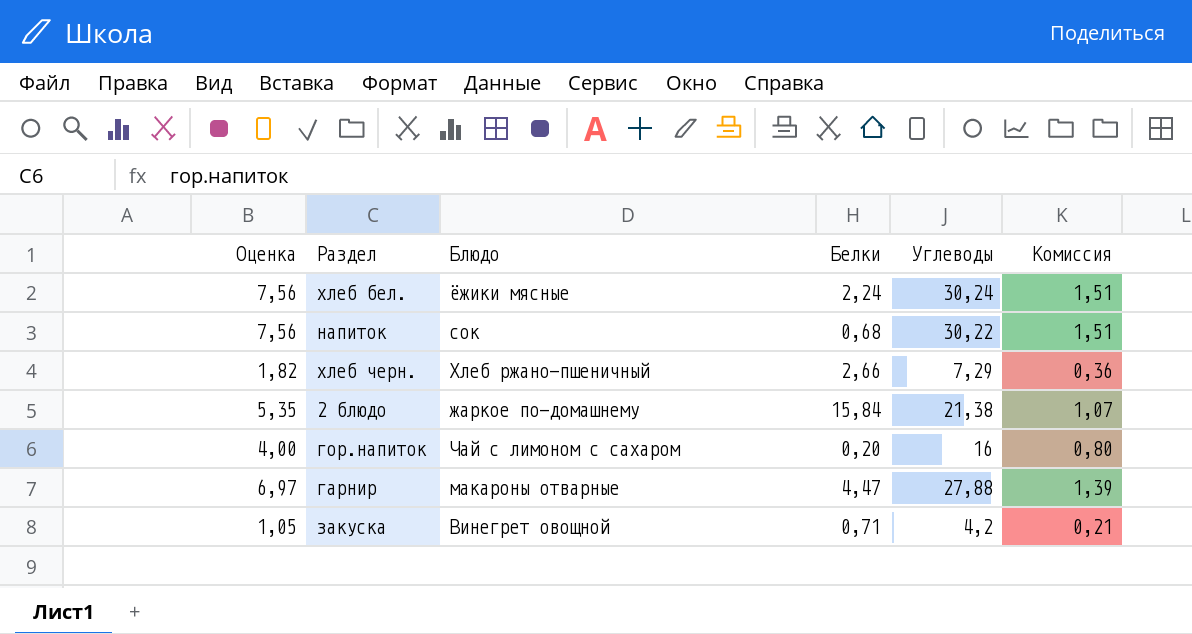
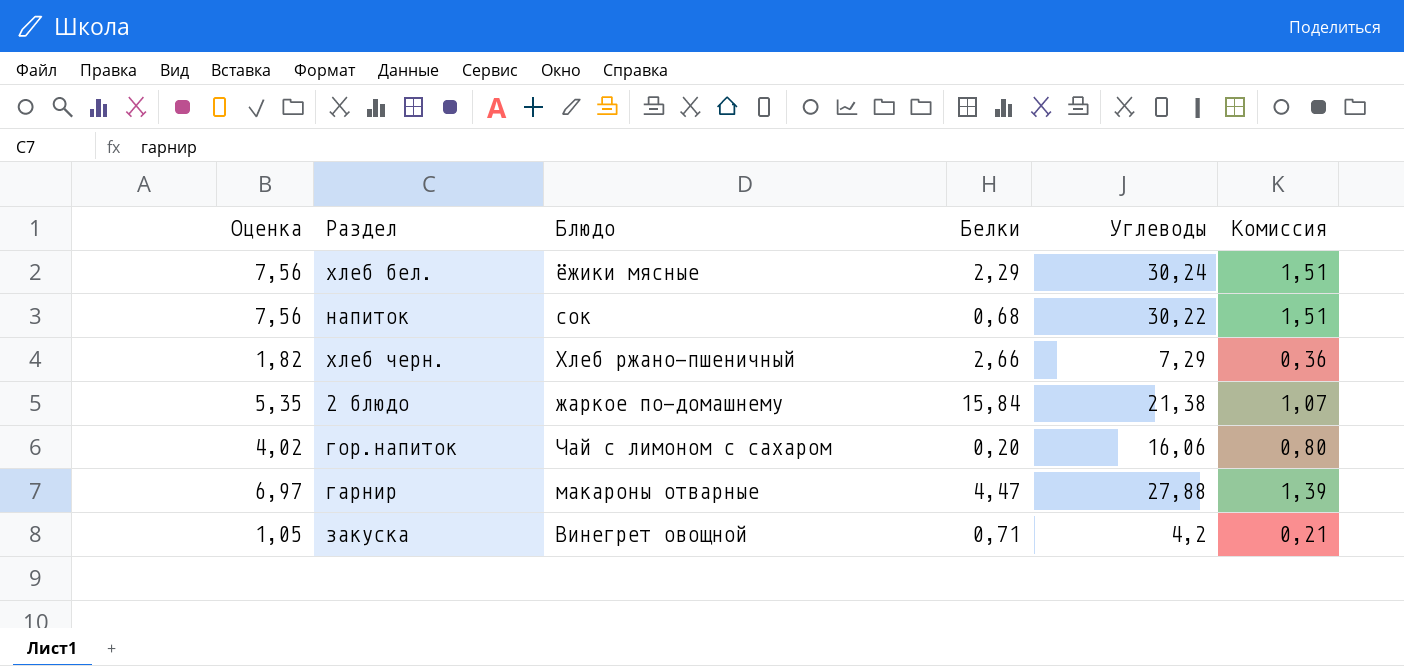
хлеб бел. | Белки: 2,24 -> 2,29
гор.напиток | Оценка: 4,00 -> 4,02
гор.напиток | Углеводы: 16 -> 16,06

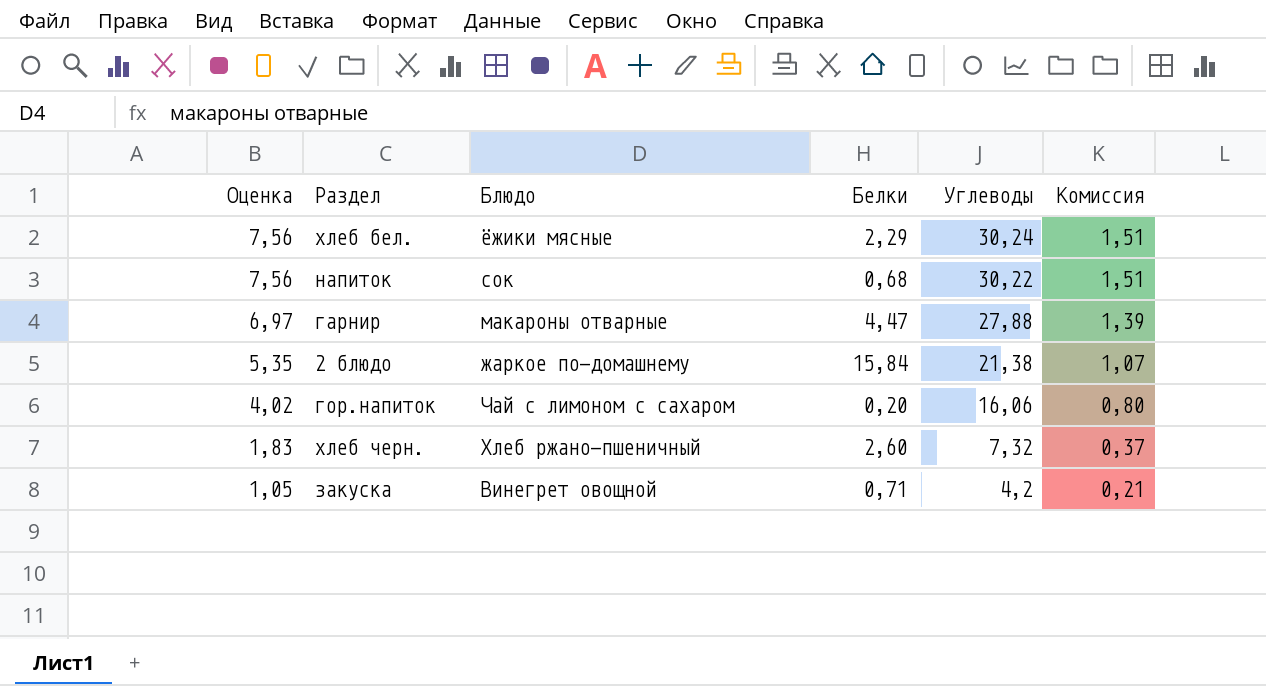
row order: none -> Оценка descending
хлеб черн. | Оценка: 1,82 -> 1,83
хлеб черн. | Белки: 2,66 -> 2,60
хлеб черн. | Углеводы: 7,29 -> 7,32
хлеб черн. | Комиссия: 0,36 -> 0,37

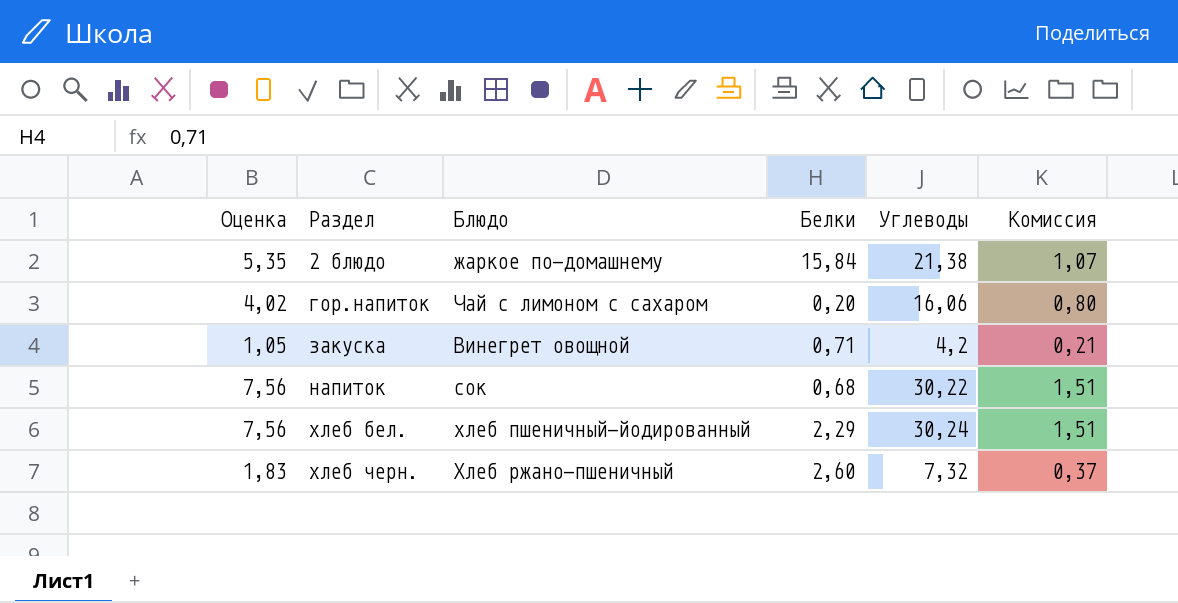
row order: Оценка descending -> Раздел ascending
row гарнир: 6,97 | макароны отварные | 4,47 | 27,88 | 1,39 -> none
хлеб бел. | Блюдо: ёжики мясные -> хлеб пшеничный-йодированный

